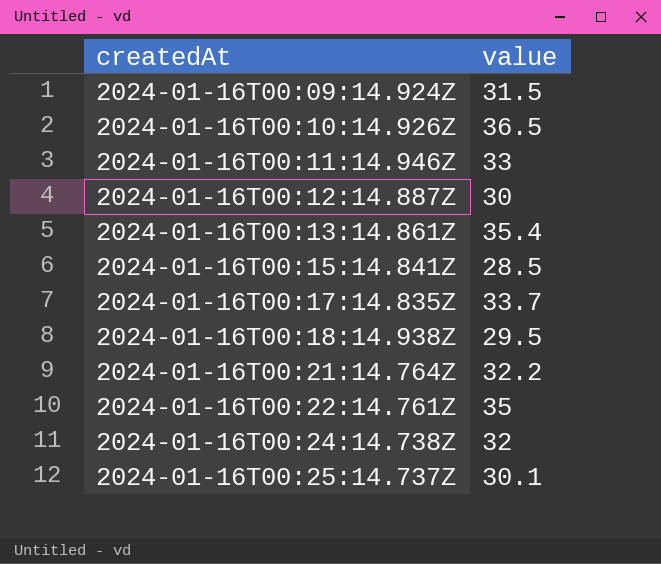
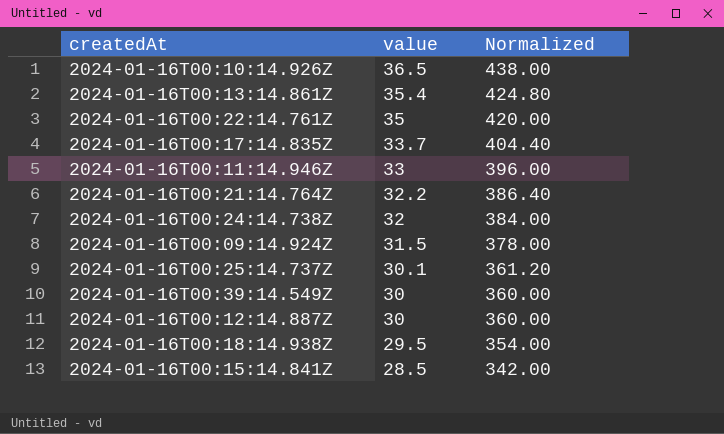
row order: createdAt ascending -> value descending
column Normalized | formula: none -> [value] * 12
row 2024-01-16T00:39:14.549Z: none -> 30 | 360.00

